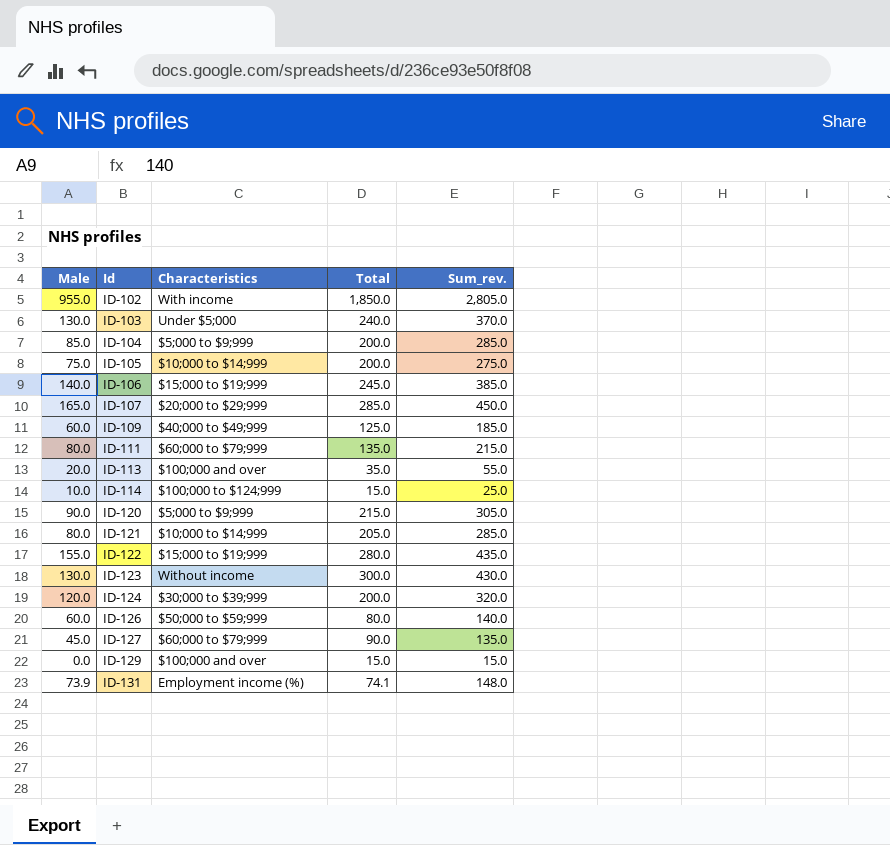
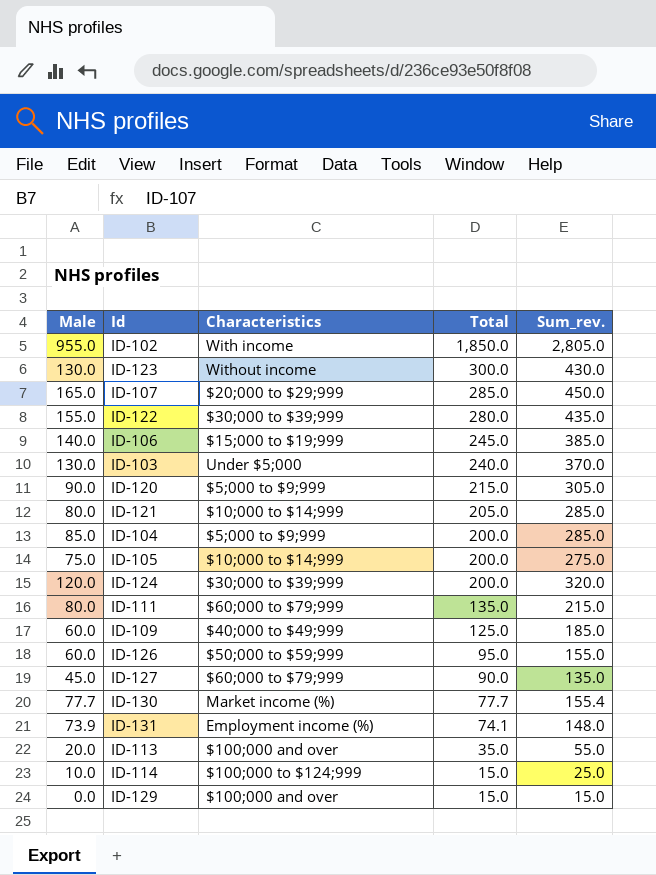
row order: Id ascending -> Total descending
ID-122 | Characteristics: $15;000 to $19;999 -> $30;000 to $39;999
ID-126 | Total: 80.0 -> 95.0
ID-126 | Sum_rev.: 140.0 -> 155.0
row ID-130: none -> 77.7 | Market income (%) | 77.7 | 155.4

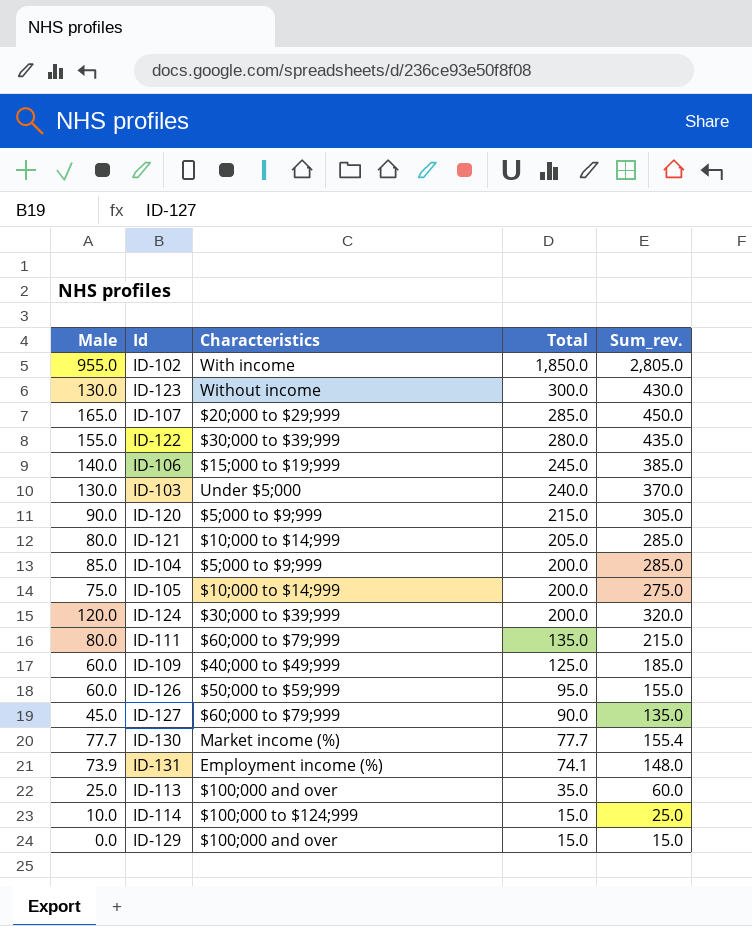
ID-113 | Male: 20.0 -> 25.0
ID-113 | Sum_rev.: 55.0 -> 60.0

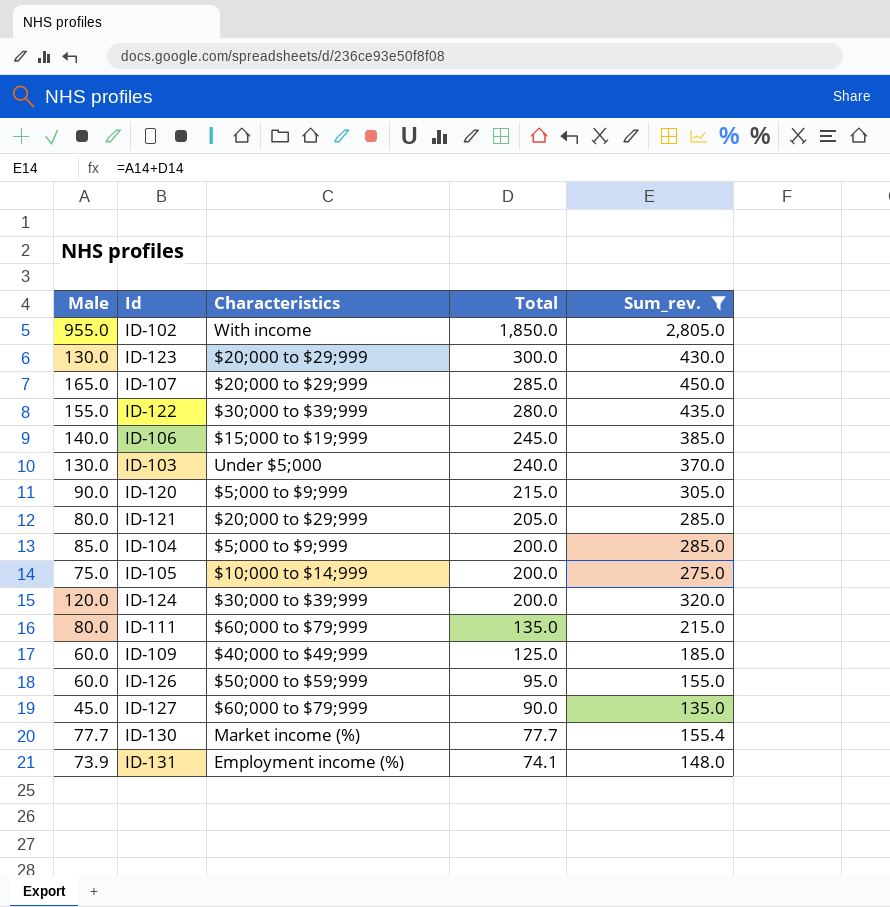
filter: none -> Sum_rev. >= 135.0
ID-123 | Characteristics: Without income -> $20;000 to $29;999
ID-121 | Characteristics: $10;000 to $14;999 -> $20;000 to $29;999

